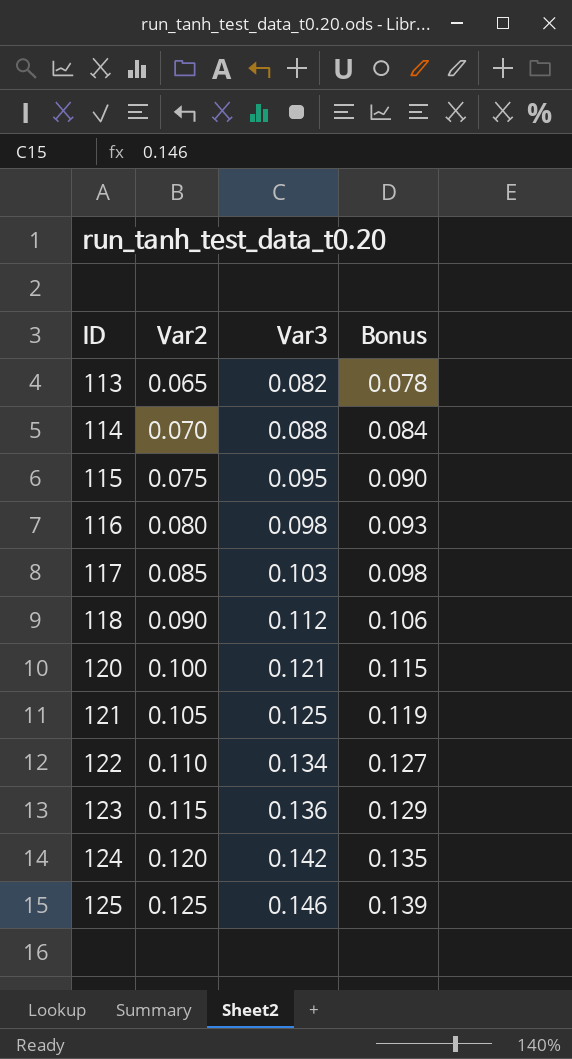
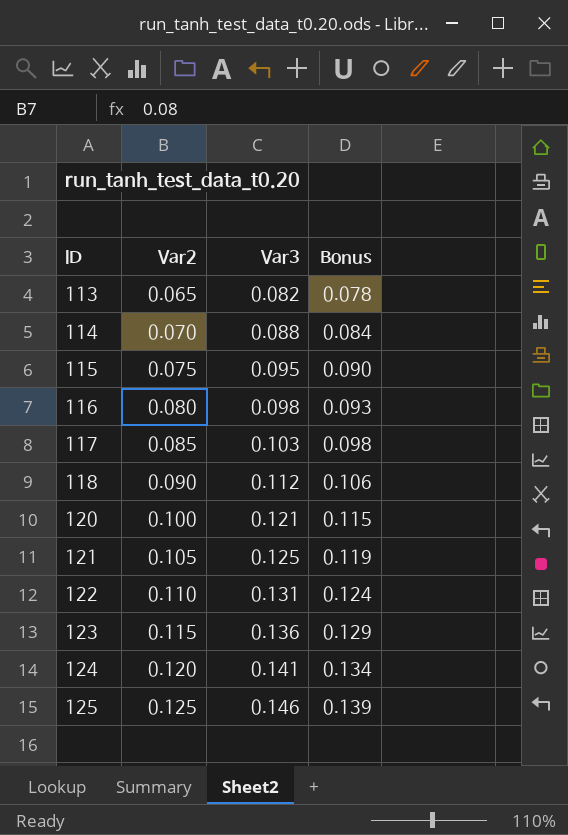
122 | Var3: 0.134 -> 0.131
122 | Bonus: 0.127 -> 0.124
124 | Var3: 0.142 -> 0.141
124 | Bonus: 0.135 -> 0.134

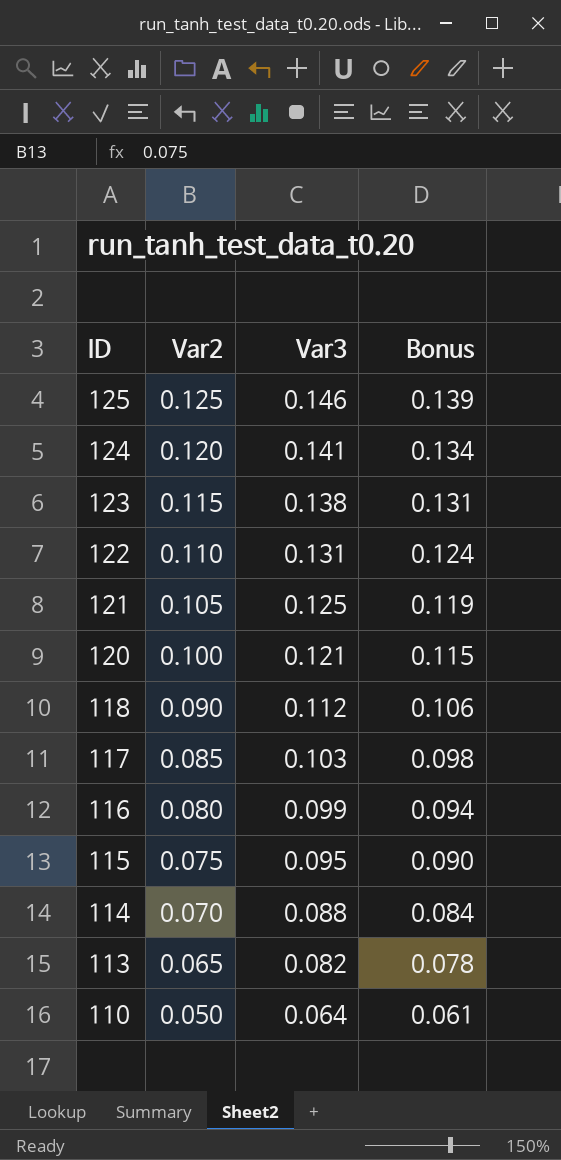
row order: ID ascending -> ID descending
123 | Var3: 0.136 -> 0.138
123 | Bonus: 0.129 -> 0.131
116 | Var3: 0.098 -> 0.099
116 | Bonus: 0.093 -> 0.094
row 110: none -> 0.050 | 0.064 | 0.061

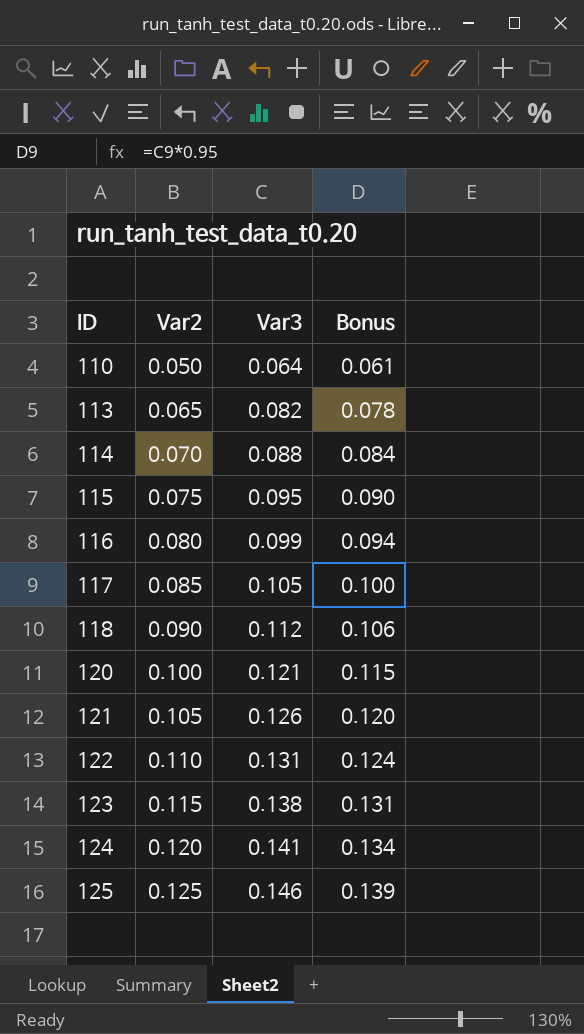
row order: ID descending -> ID ascending
117 | Var3: 0.103 -> 0.105
117 | Bonus: 0.098 -> 0.100
121 | Var3: 0.125 -> 0.126
121 | Bonus: 0.119 -> 0.120

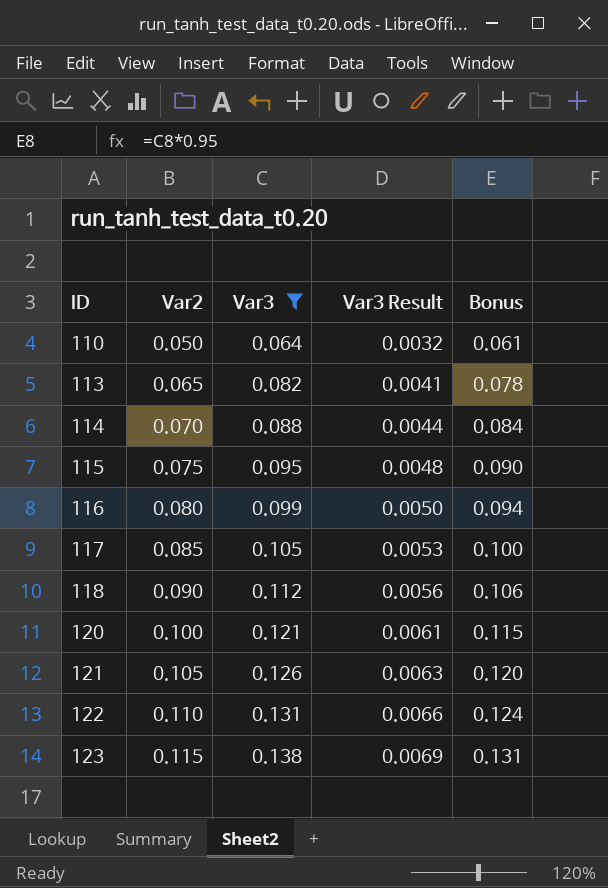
filter: none -> Var3 <= 0.138
column Var3 Result | formula: none -> [Var3] * 0.05

